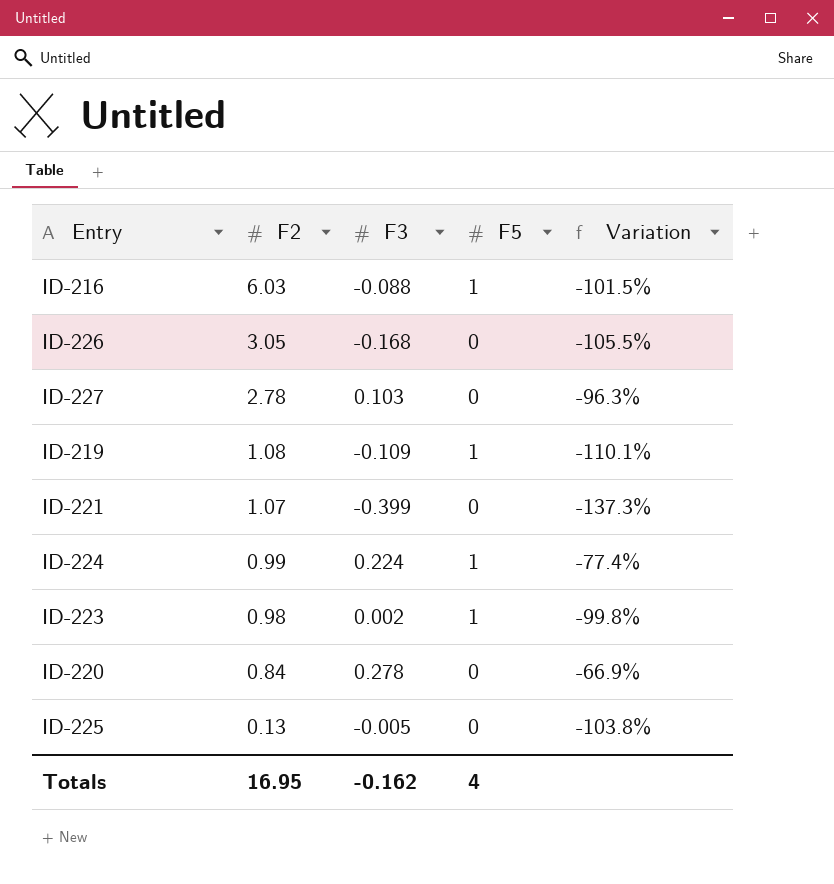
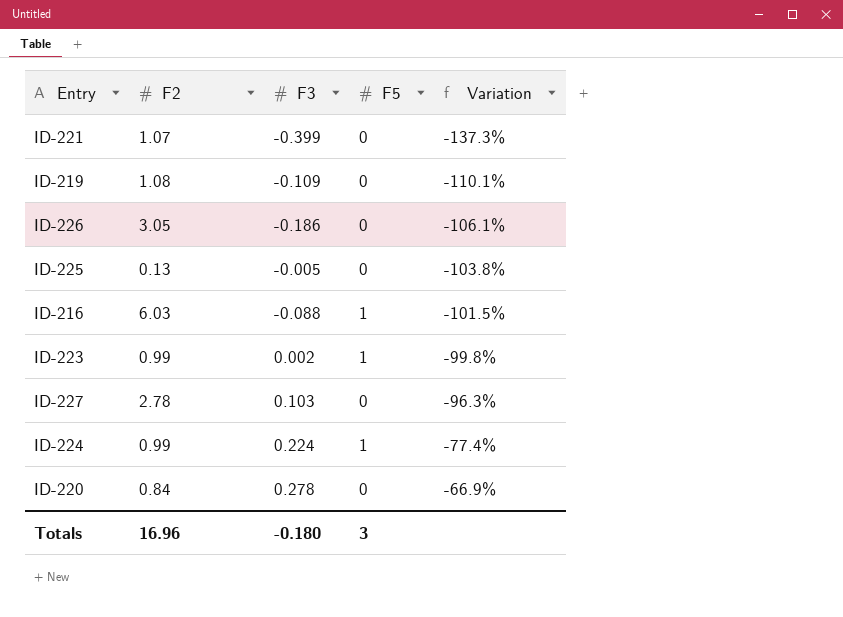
row order: F2 descending -> Variation ascending
ID-219 | F5: 1 -> 0
ID-226 | F3: -0.168 -> -0.186
ID-226 | Variation: -105.5% -> -106.1%
ID-223 | F2: 0.98 -> 0.99
Totals | F2: 16.95 -> 16.96
Totals | F3: -0.162 -> -0.180
Totals | F5: 4 -> 3

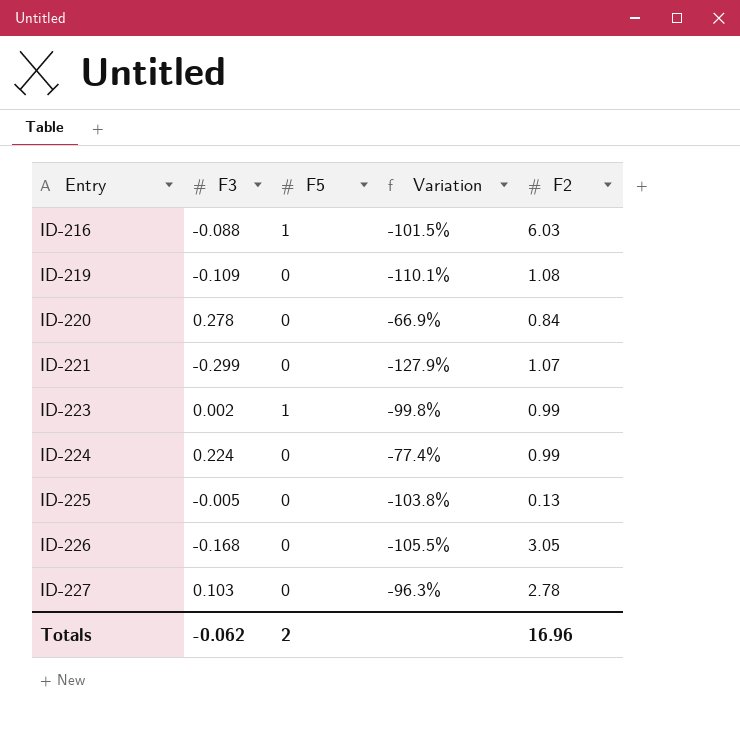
row order: Variation ascending -> Entry ascending
column F2 | position: 2 -> 5
ID-221 | F3: -0.399 -> -0.299
ID-221 | Variation: -137.3% -> -127.9%
ID-224 | F5: 1 -> 0
ID-226 | F3: -0.186 -> -0.168
ID-226 | Variation: -106.1% -> -105.5%
Totals | F3: -0.180 -> -0.062
Totals | F5: 3 -> 2

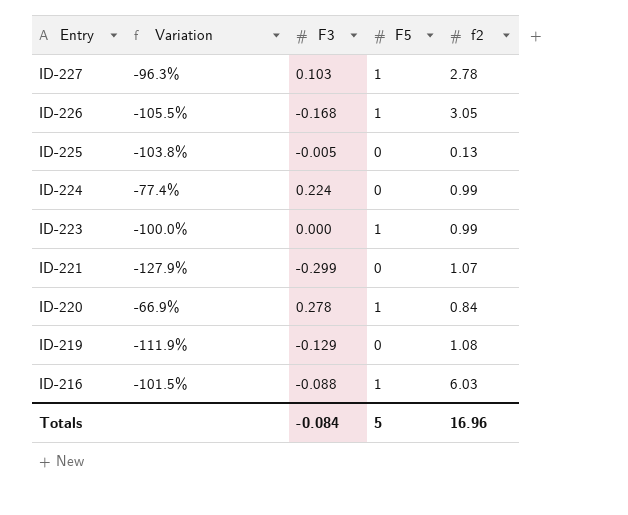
row order: Entry ascending -> Entry descending
column Variation | position: 4 -> 2
column name: F2 -> f2
ID-227 | F5: 0 -> 1
ID-226 | F5: 0 -> 1
ID-223 | Variation: -99.8% -> -100.0%
ID-223 | F3: 0.002 -> 0.000
ID-220 | F5: 0 -> 1
ID-219 | Variation: -110.1% -> -111.9%
ID-219 | F3: -0.109 -> -0.129
Totals | F3: -0.062 -> -0.084
Totals | F5: 2 -> 5

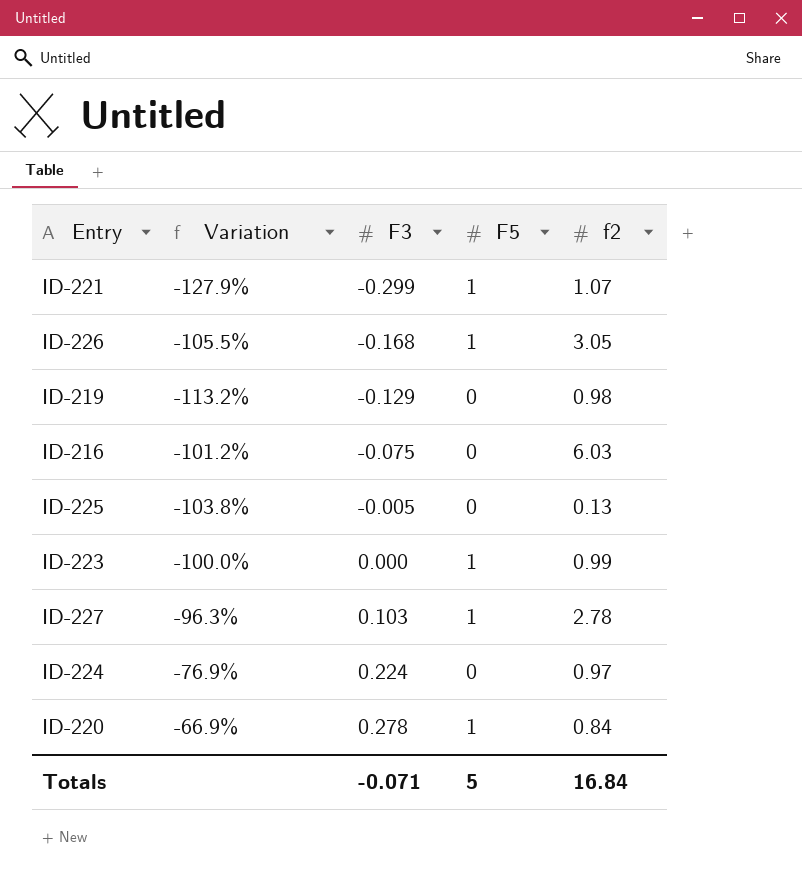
row order: Entry descending -> F3 ascending
ID-221 | F5: 0 -> 1
ID-219 | Variation: -111.9% -> -113.2%
ID-219 | f2: 1.08 -> 0.98
ID-216 | Variation: -101.5% -> -101.2%
ID-216 | F3: -0.088 -> -0.075
ID-216 | F5: 1 -> 0
ID-224 | Variation: -77.4% -> -76.9%
ID-224 | f2: 0.99 -> 0.97
Totals | F3: -0.084 -> -0.071
Totals | f2: 16.96 -> 16.84

